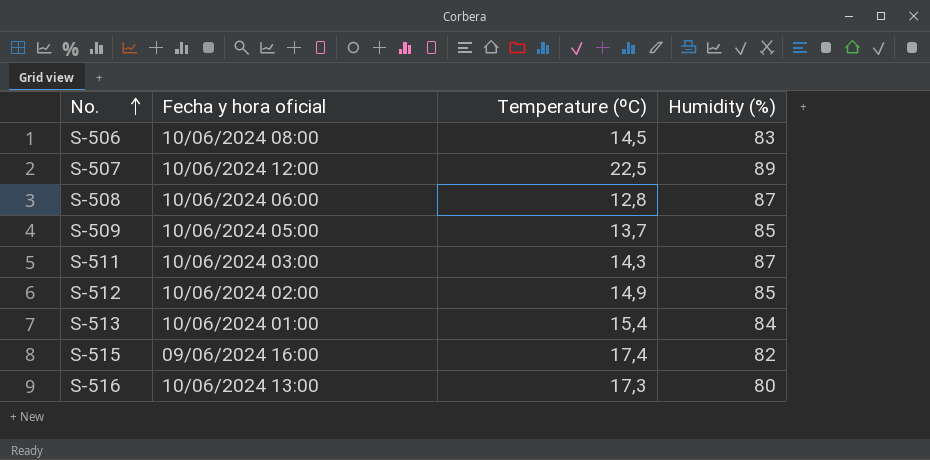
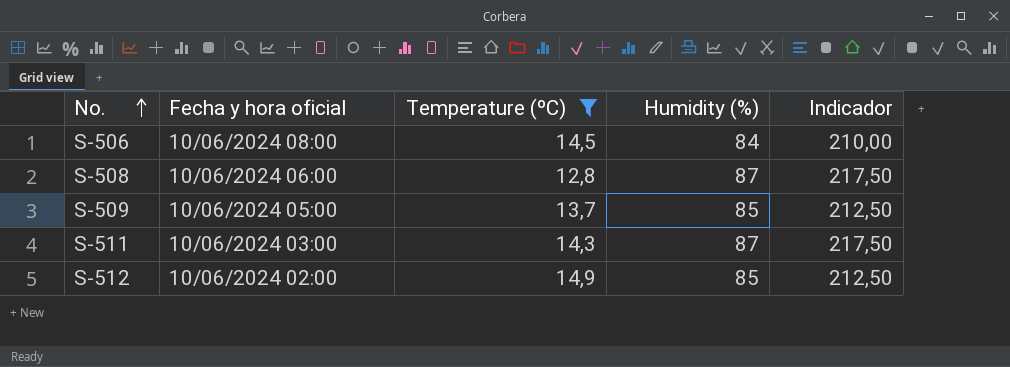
filter: none -> Temperature (ºC) <= 14,9
column Indicador | formula: none -> [Humidity (%)] * 2,5
S-506 | Humidity (%): 83 -> 84

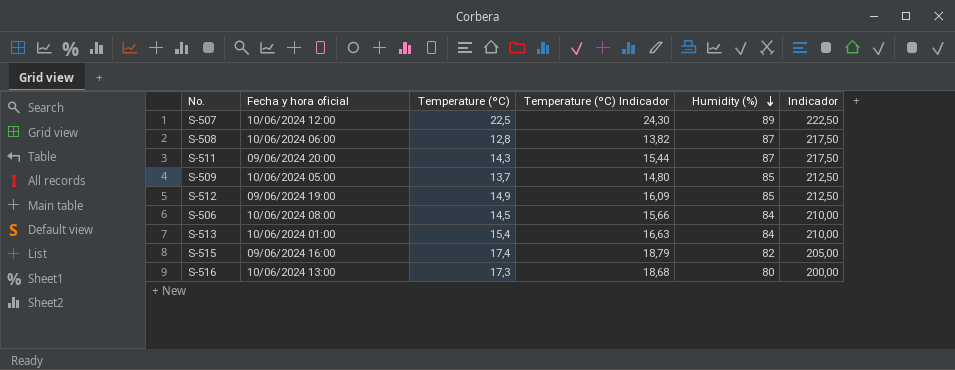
filter: Temperature (ºC) <= 14,9 -> none
row order: No. ascending -> Humidity (%) descending
column Temperature (ºC) Indicador | formula: none -> [Temperature (ºC)] * 1,08
S-511 | Fecha y hora oficial: 10/06/2024 03:00 -> 09/06/2024 20:00
S-512 | Fecha y hora oficial: 10/06/2024 02:00 -> 09/06/2024 19:00

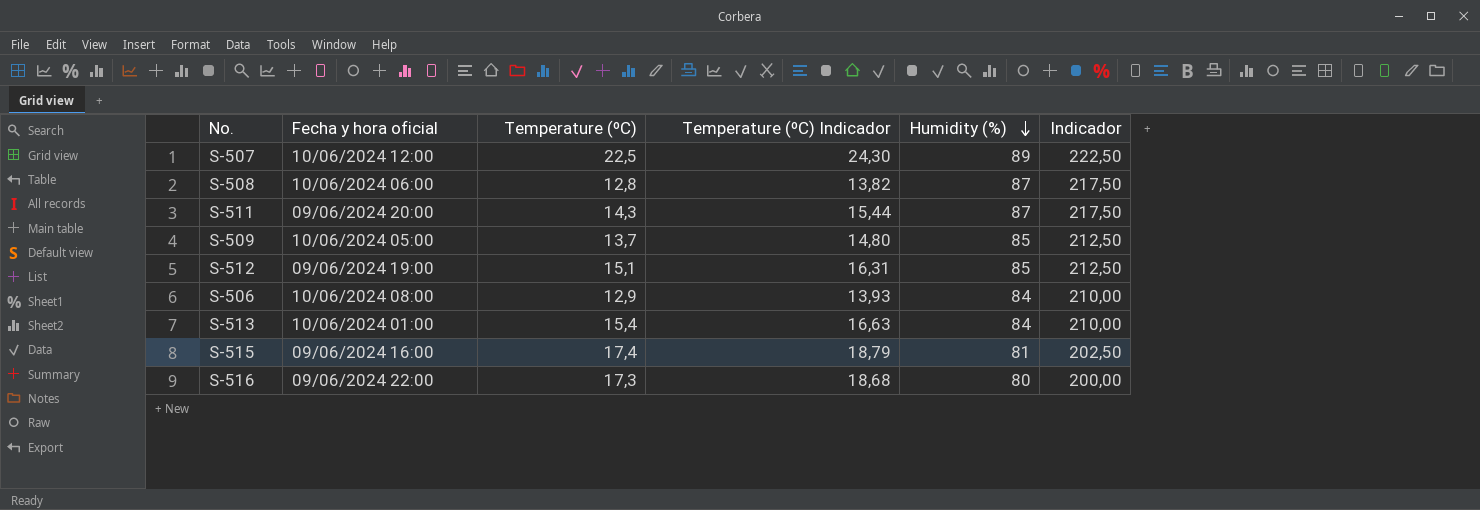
S-512 | Temperature (ºC): 14,9 -> 15,1
S-512 | Temperature (ºC) Indicador: 16,09 -> 16,31
S-506 | Temperature (ºC): 14,5 -> 12,9
S-506 | Temperature (ºC) Indicador: 15,66 -> 13,93
S-515 | Humidity (%): 82 -> 81
S-515 | Indicador: 205,00 -> 202,50
S-516 | Fecha y hora oficial: 10/06/2024 13:00 -> 09/06/2024 22:00

